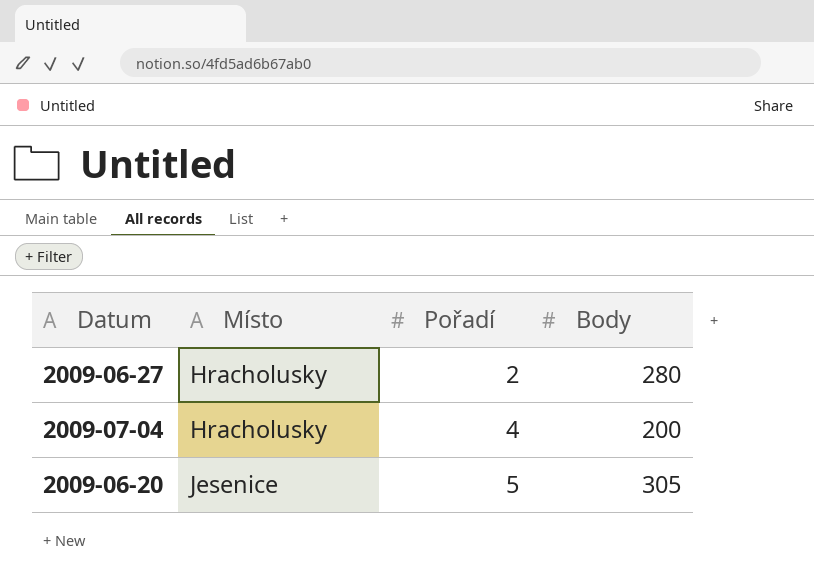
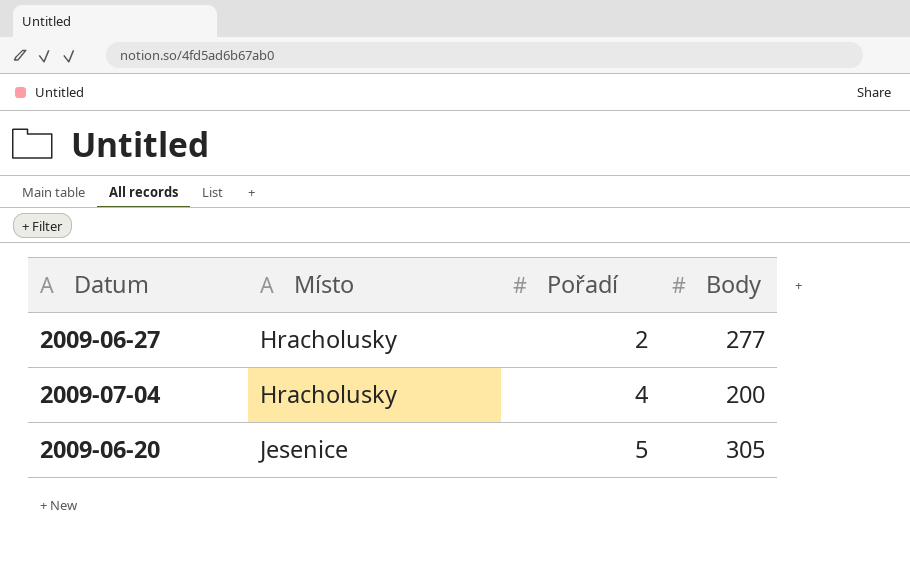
2009-06-27 | Body: 280 -> 277

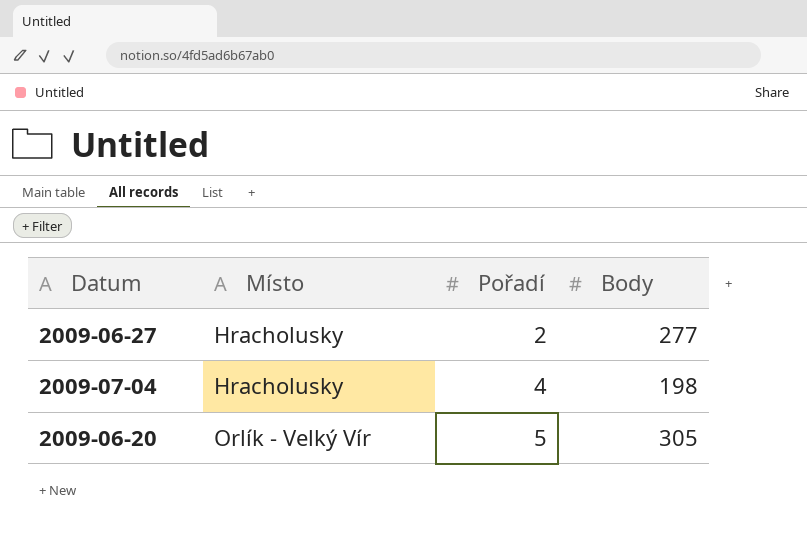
2009-07-04 | Body: 200 -> 198
2009-06-20 | Místo: Jesenice -> Orlík - Velký Vír

